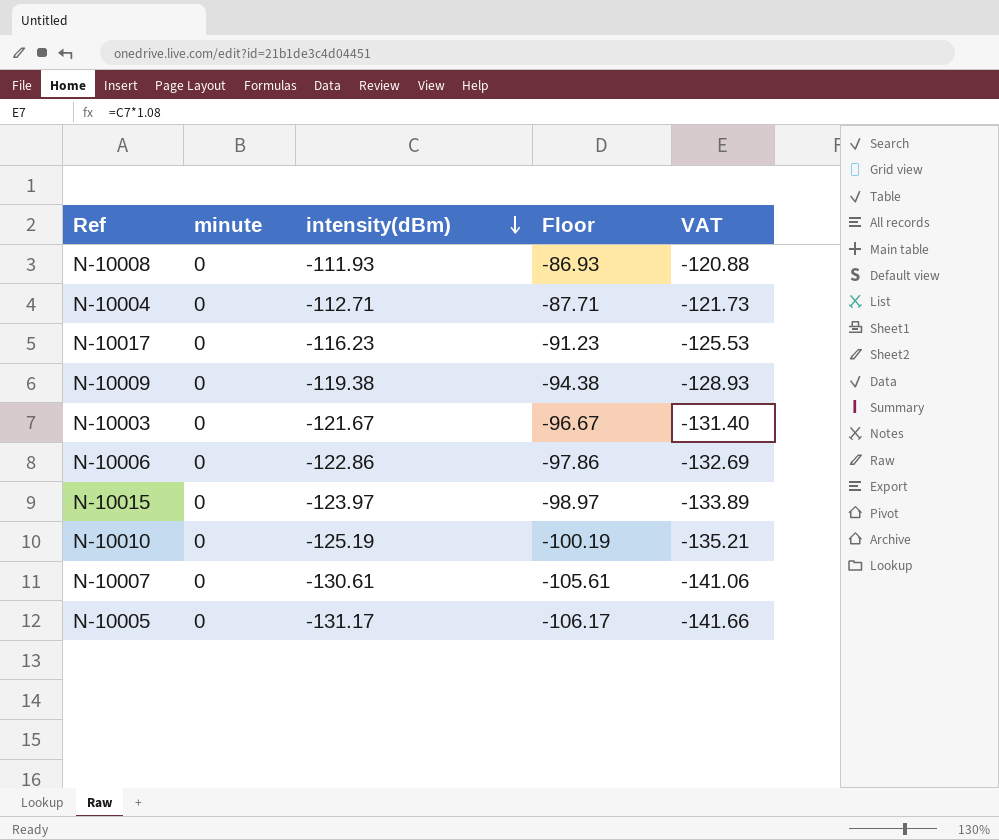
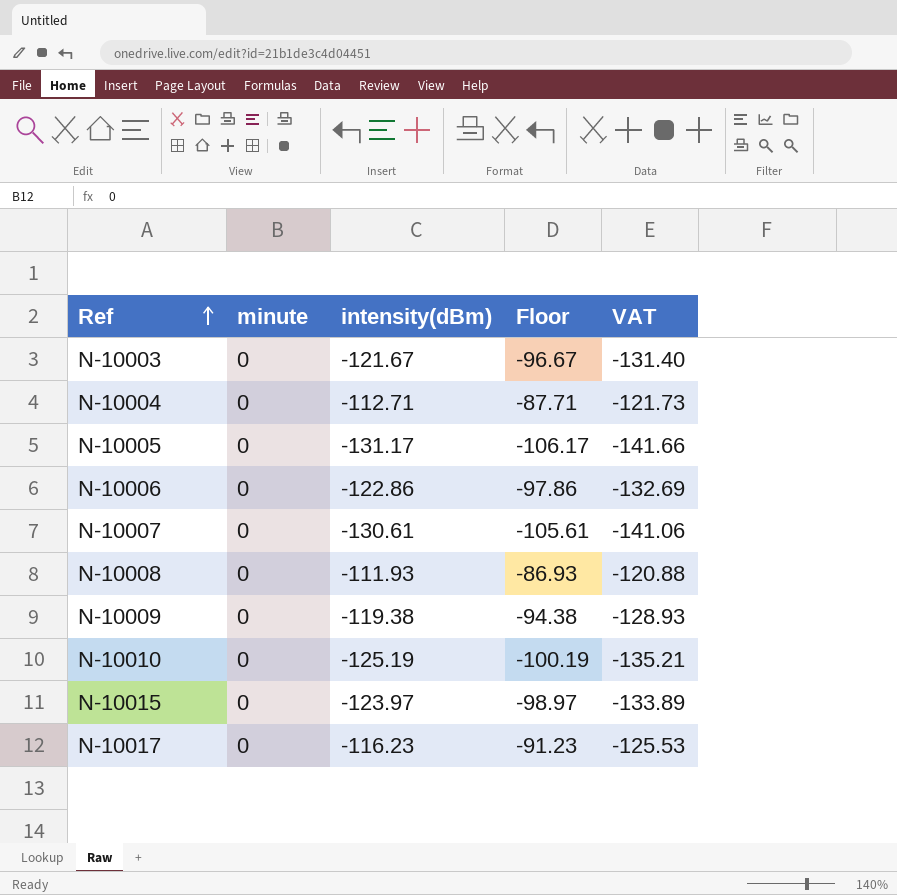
row order: intensity(dBm) descending -> Ref ascending

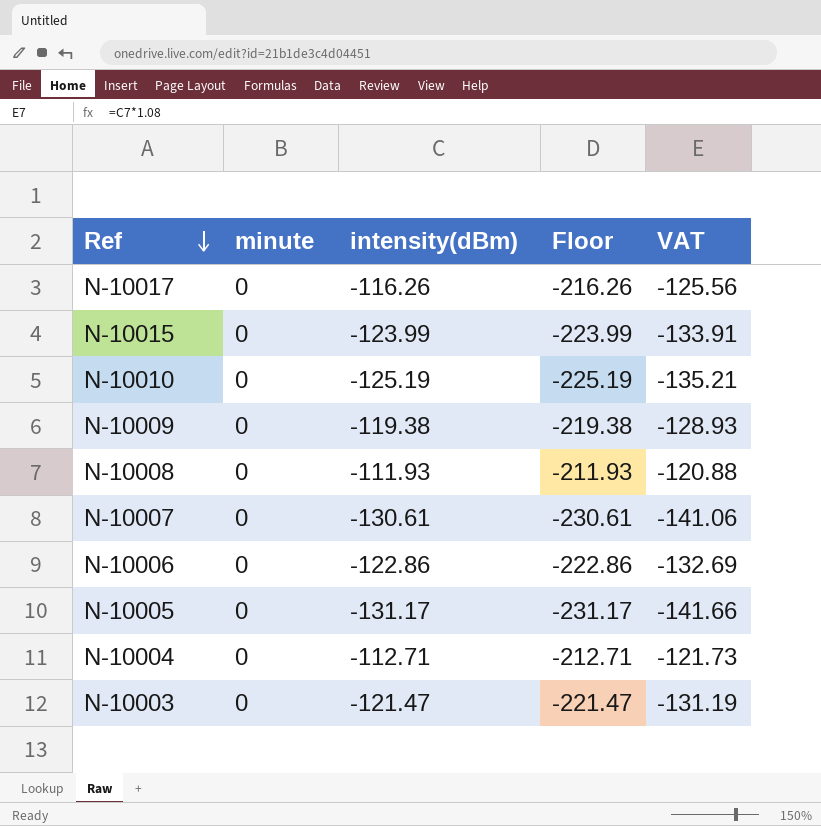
row order: Ref ascending -> Ref descending
column Floor | formula: [intensity(dBm)] + 25 -> [intensity(dBm)] - 100
N-10017 | intensity(dBm): -116.23 -> -116.26
N-10017 | VAT: -125.53 -> -125.56
N-10015 | intensity(dBm): -123.97 -> -123.99
N-10015 | VAT: -133.89 -> -133.91
N-10003 | intensity(dBm): -121.67 -> -121.47
N-10003 | VAT: -131.40 -> -131.19

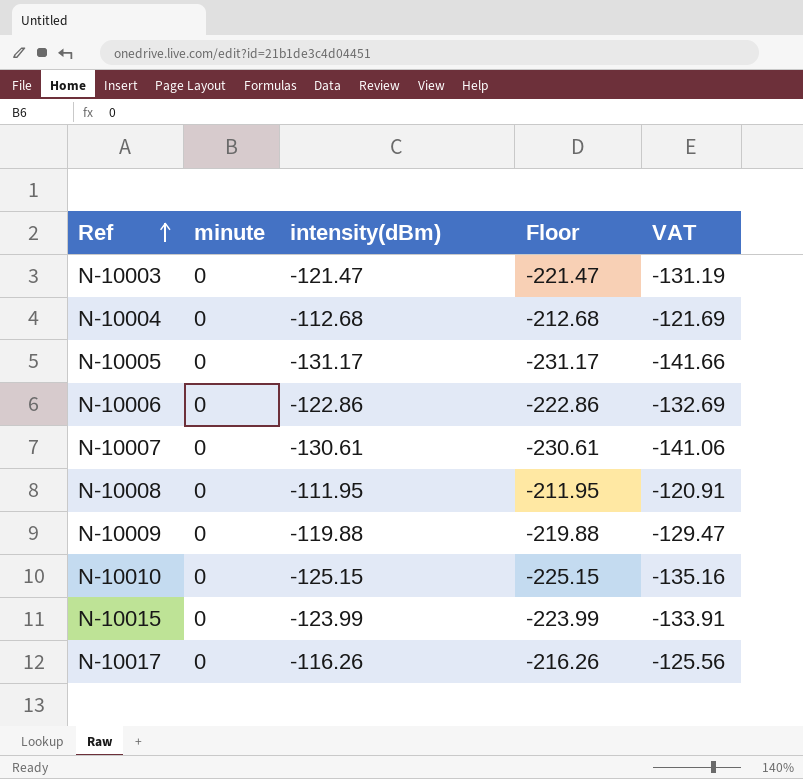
row order: Ref descending -> Ref ascending
N-10004 | intensity(dBm): -112.71 -> -112.68
N-10004 | Floor: -212.71 -> -212.68
N-10004 | VAT: -121.73 -> -121.69
N-10008 | intensity(dBm): -111.93 -> -111.95
N-10008 | Floor: -211.93 -> -211.95
N-10008 | VAT: -120.88 -> -120.91
N-10009 | intensity(dBm): -119.38 -> -119.88
N-10009 | Floor: -219.38 -> -219.88
N-10009 | VAT: -128.93 -> -129.47
N-10010 | intensity(dBm): -125.19 -> -125.15
N-10010 | Floor: -225.19 -> -225.15
N-10010 | VAT: -135.21 -> -135.16

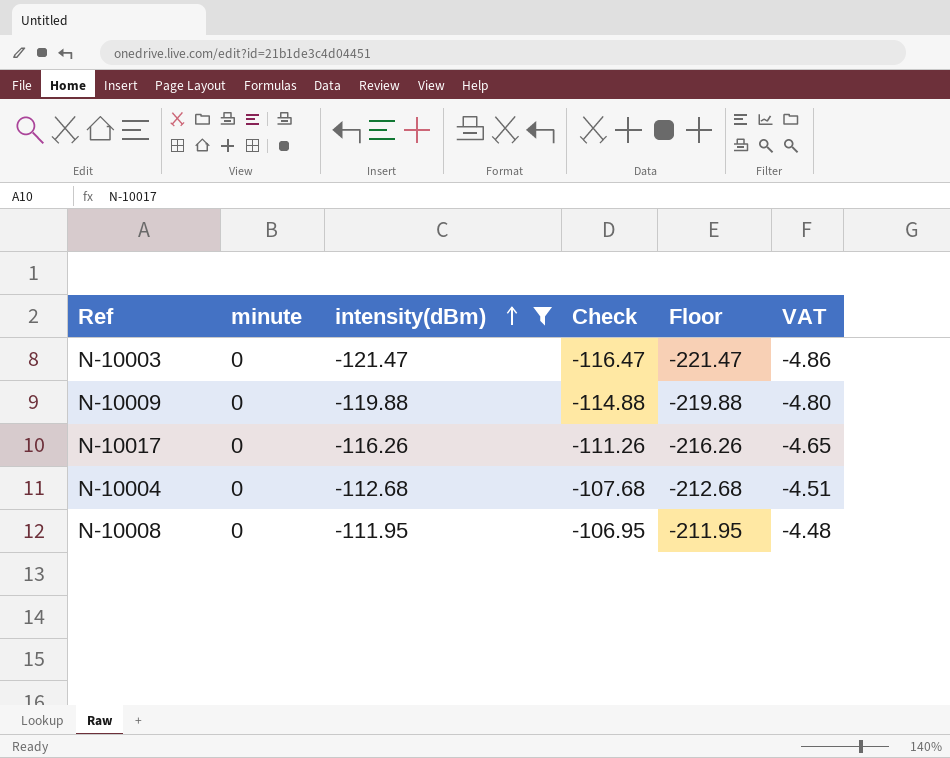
filter: none -> intensity(dBm) >= -121.47
row order: Ref ascending -> intensity(dBm) ascending
column Check | formula: none -> [intensity(dBm)] + 5
column VAT | formula: [intensity(dBm)] * 1.08 -> [intensity(dBm)] * 0.04

